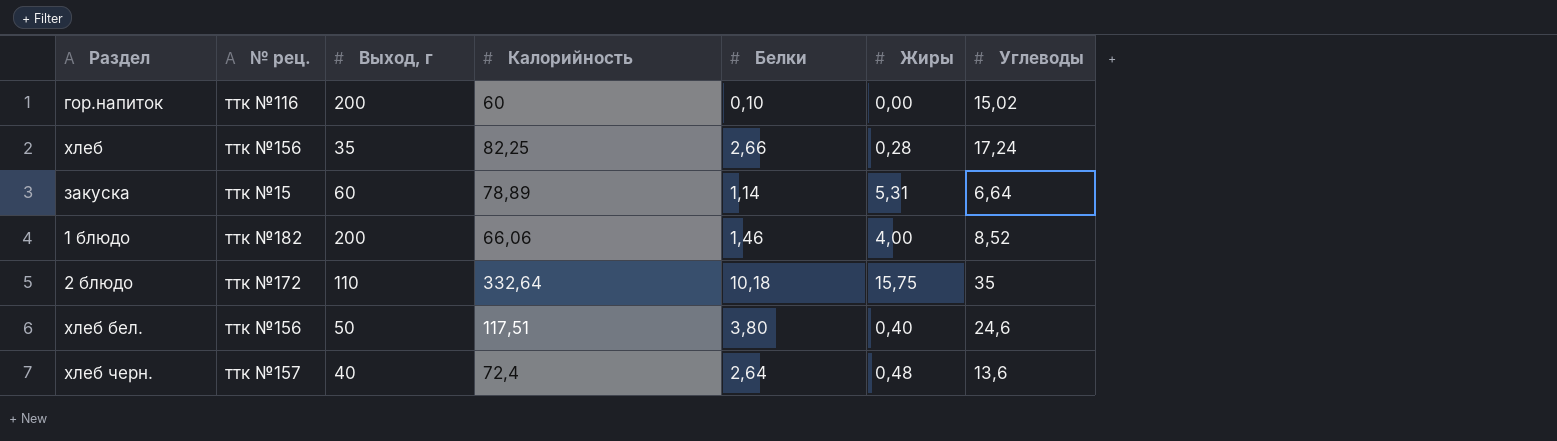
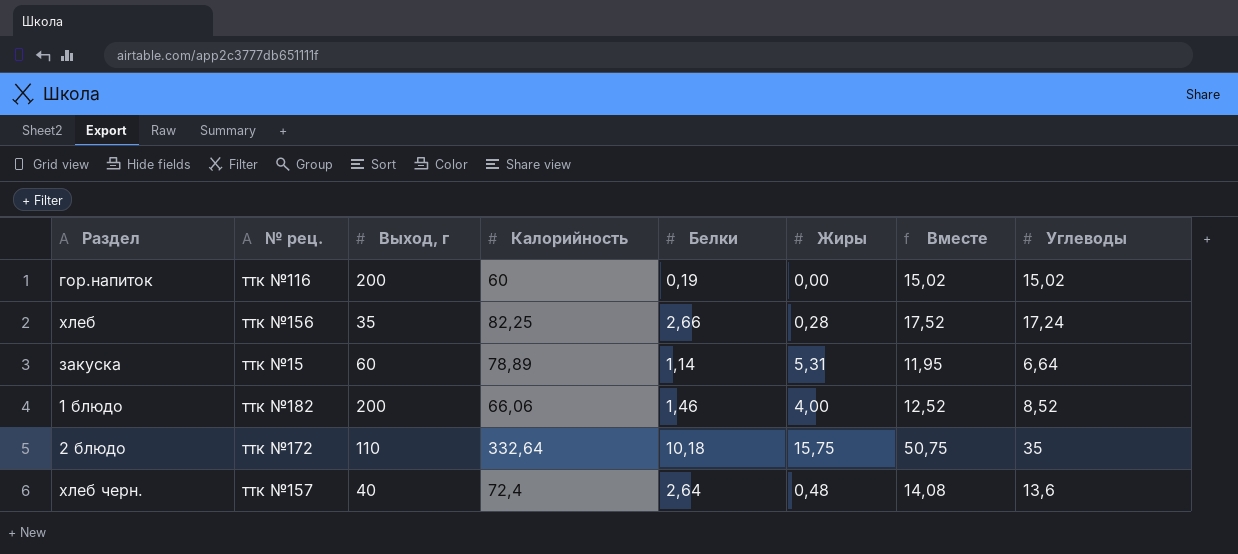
column Вместе | formula: none -> [Жиры] + [Углеводы]
row хлеб бел.: ттк №156 | 50 | 117,51 | 3,80 | 0,40 | 24,6 -> none
гор.напиток | Белки: 0,10 -> 0,19

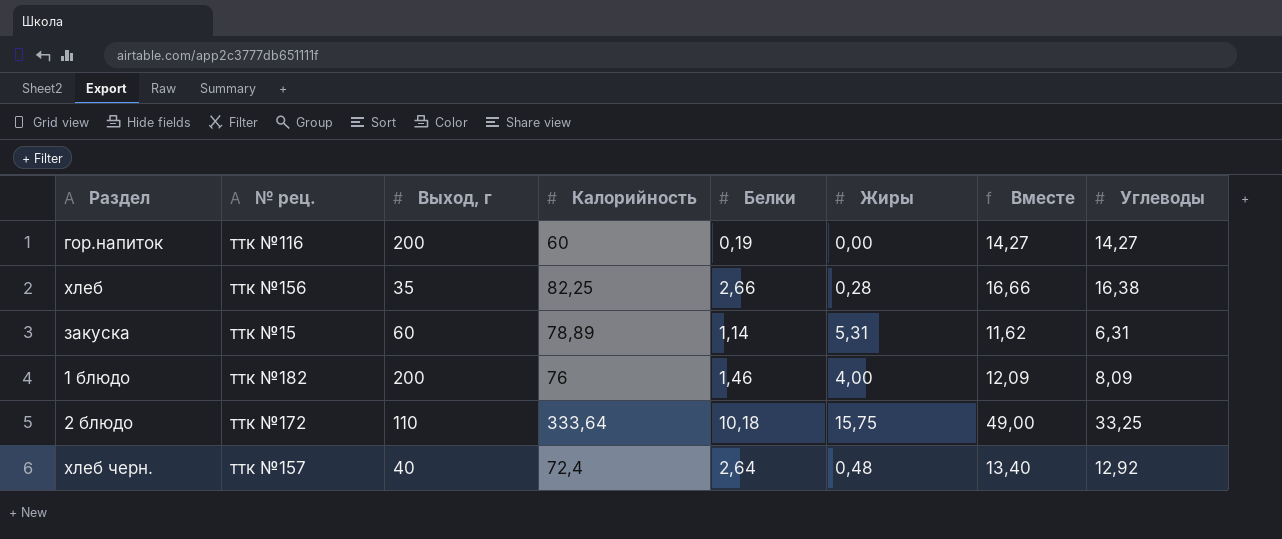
гор.напиток | Вместе: 15,02 -> 14,27
гор.напиток | Углеводы: 15,02 -> 14,27
хлеб | Вместе: 17,52 -> 16,66
хлеб | Углеводы: 17,24 -> 16,38
закуска | Вместе: 11,95 -> 11,62
закуска | Углеводы: 6,64 -> 6,31
1 блюдо | Калорийность: 66,06 -> 76
1 блюдо | Вместе: 12,52 -> 12,09
1 блюдо | Углеводы: 8,52 -> 8,09
2 блюдо | Калорийность: 332,64 -> 333,64
2 блюдо | Вместе: 50,75 -> 49,00
2 блюдо | Углеводы: 35 -> 33,25
хлеб черн. | Вместе: 14,08 -> 13,40
хлеб черн. | Углеводы: 13,6 -> 12,92

